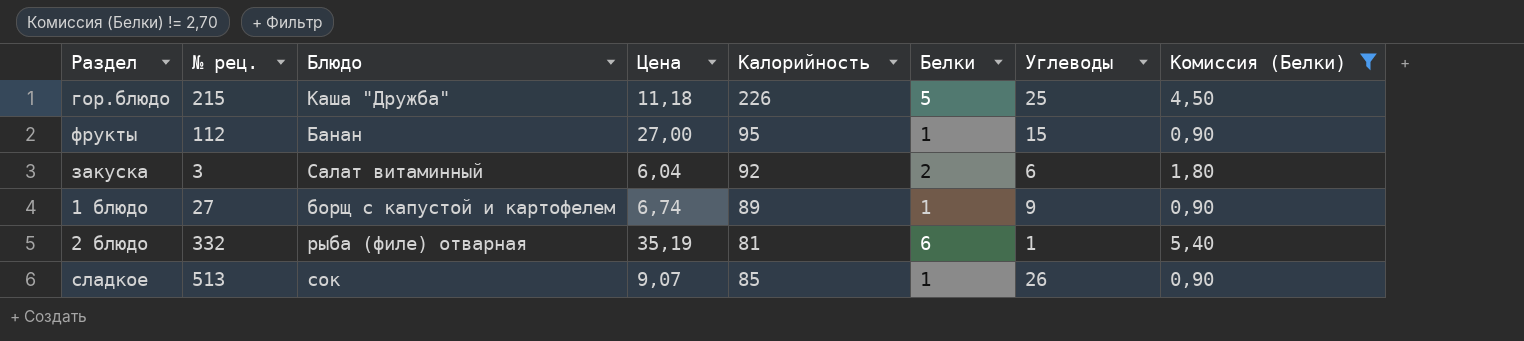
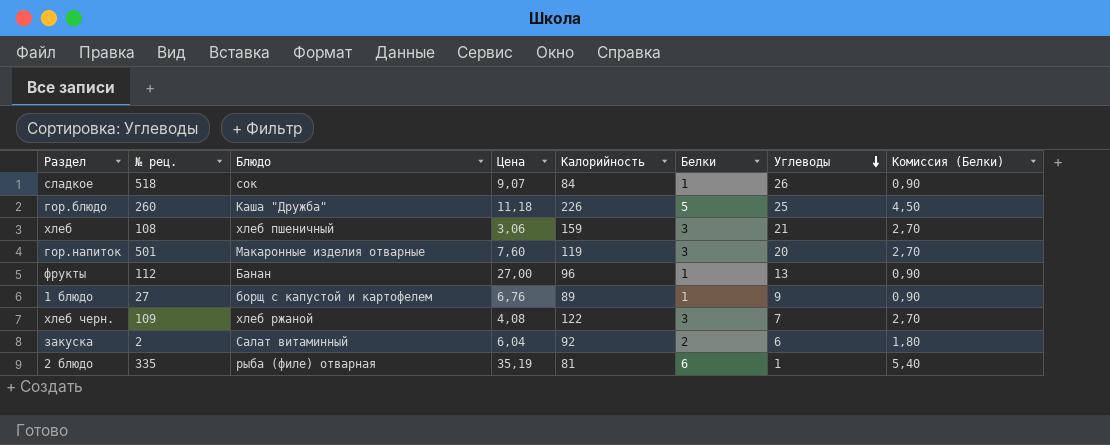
filter: Комиссия (Белки) != 2,70 -> none
row order: none -> Углеводы descending
сладкое | № рец.: 513 -> 518
сладкое | Калорийность: 85 -> 84
гор.блюдо | № рец.: 215 -> 260
фрукты | Калорийность: 95 -> 96
фрукты | Углеводы: 15 -> 13
1 блюдо | Цена: 6,74 -> 6,76
закуска | № рец.: 3 -> 2
2 блюдо | № рец.: 332 -> 335

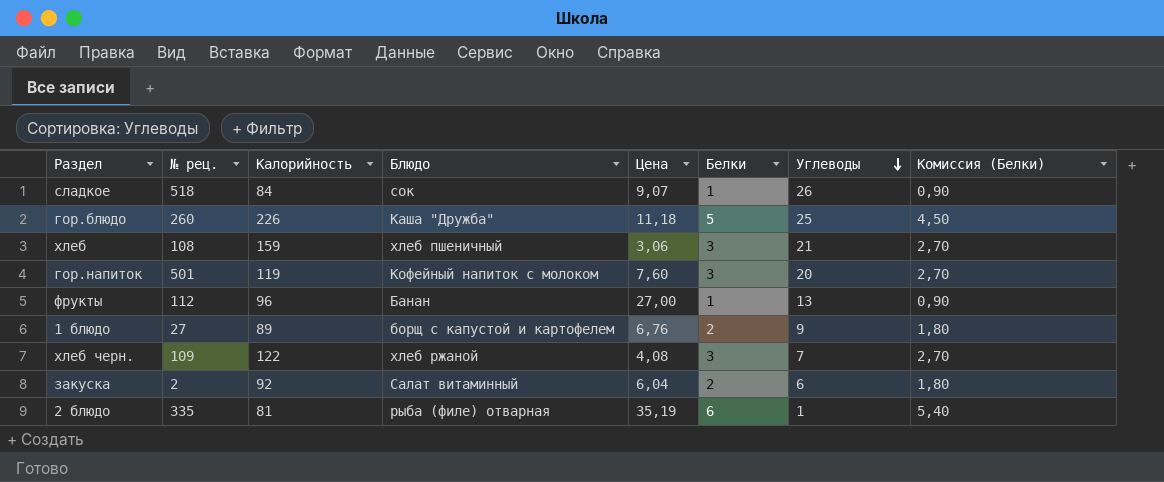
column Калорийность | position: 5 -> 3
гор.напиток | Блюдо: Макаронные изделия отварные -> Кофейный напиток с молоком
1 блюдо | Белки: 1 -> 2
1 блюдо | Комиссия (Белки): 0,90 -> 1,80

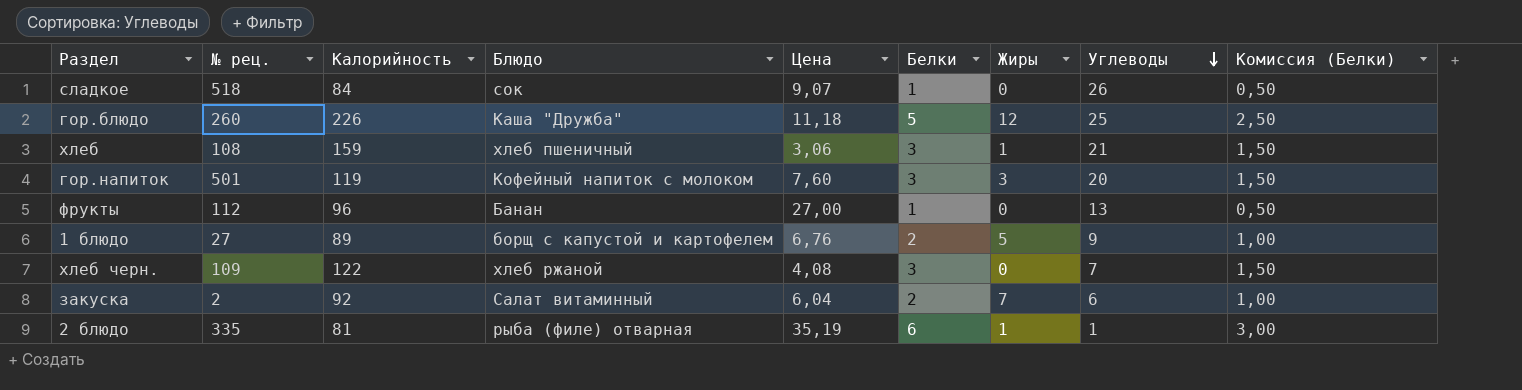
column Жиры | position: none -> 7
column Комиссия (Белки) | formula: [Белки] * 0,9 -> [Белки] * 0,5

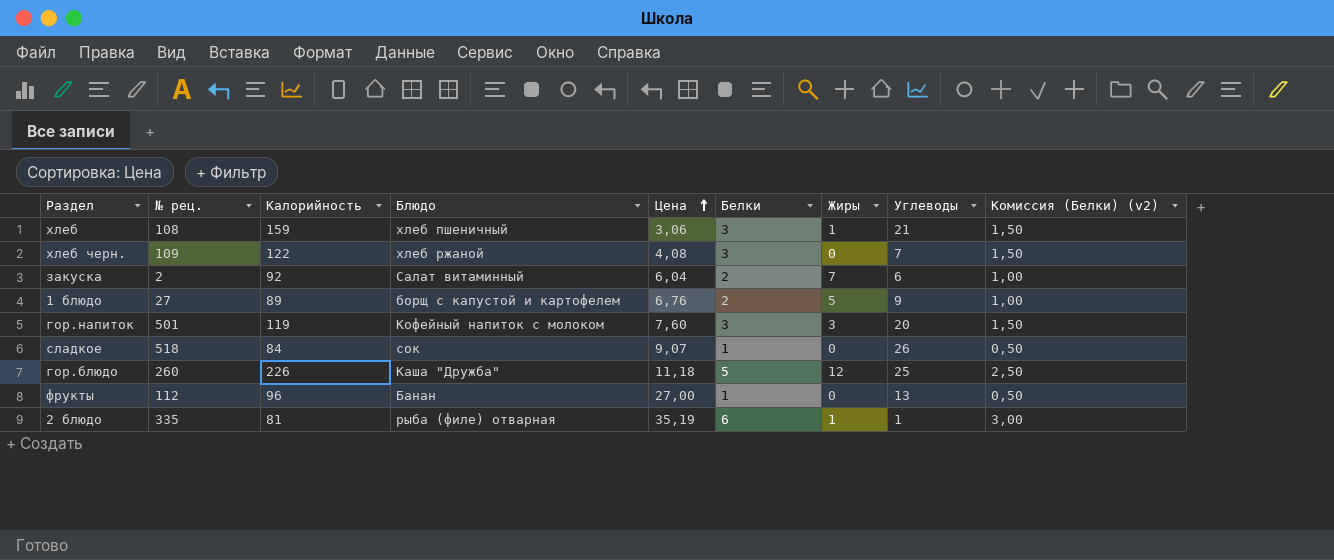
row order: Углеводы descending -> Цена ascending
column name: Комиссия (Белки) -> Комиссия (Белки) (v2)

